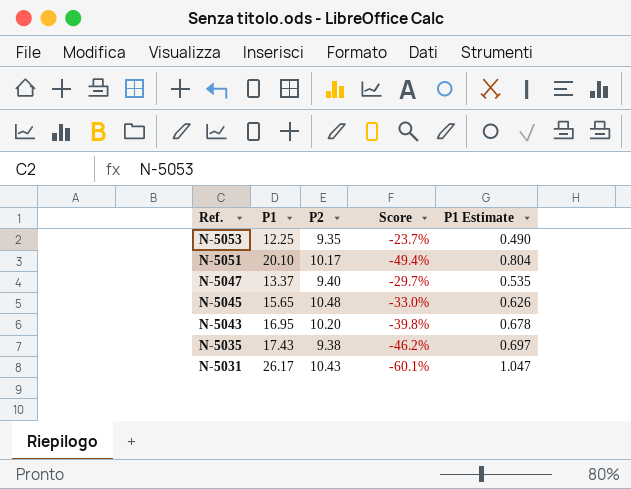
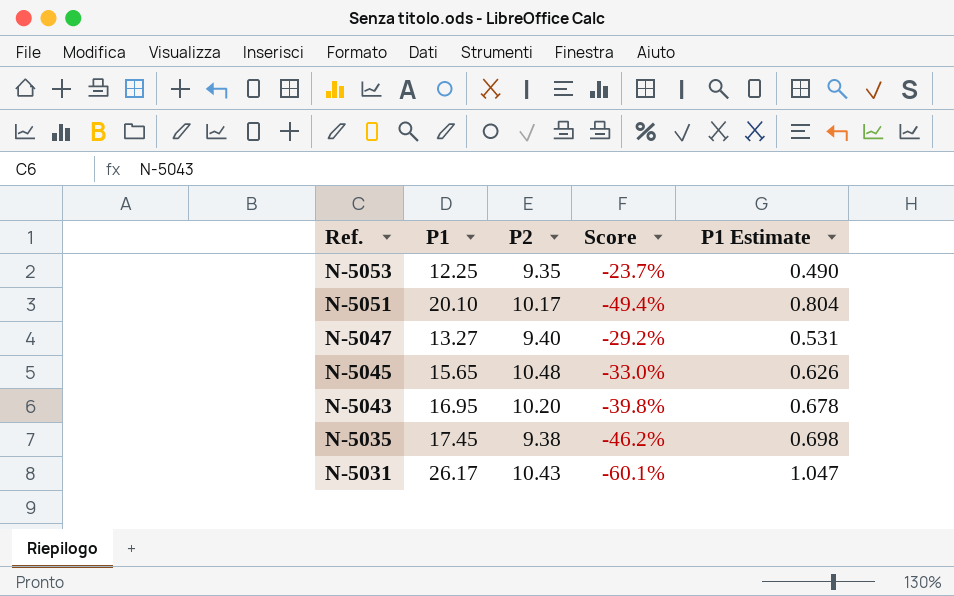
N-5047 | P1: 13.37 -> 13.27
N-5047 | Score: -29.7% -> -29.2%
N-5047 | P1 Estimate: 0.535 -> 0.531
N-5035 | P1: 17.43 -> 17.45
N-5035 | P1 Estimate: 0.697 -> 0.698

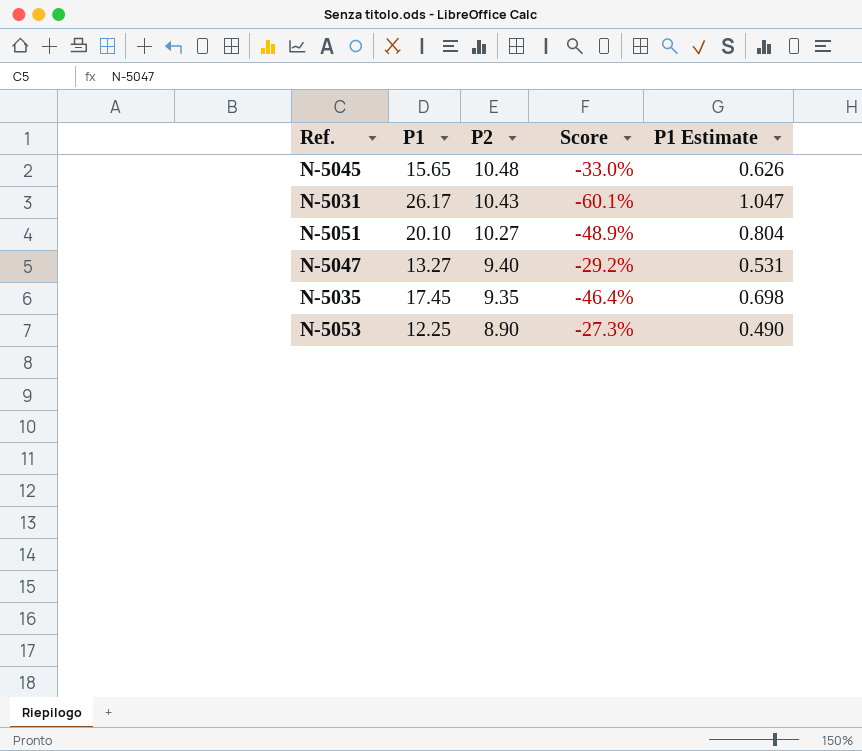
row order: Ref. descending -> P2 descending
row N-5043: 16.95 | 10.20 | -39.8% | 0.678 -> none
N-5051 | P2: 10.17 -> 10.27
N-5051 | Score: -49.4% -> -48.9%
N-5035 | P2: 9.38 -> 9.35
N-5035 | Score: -46.2% -> -46.4%
N-5053 | P2: 9.35 -> 8.90
N-5053 | Score: -23.7% -> -27.3%

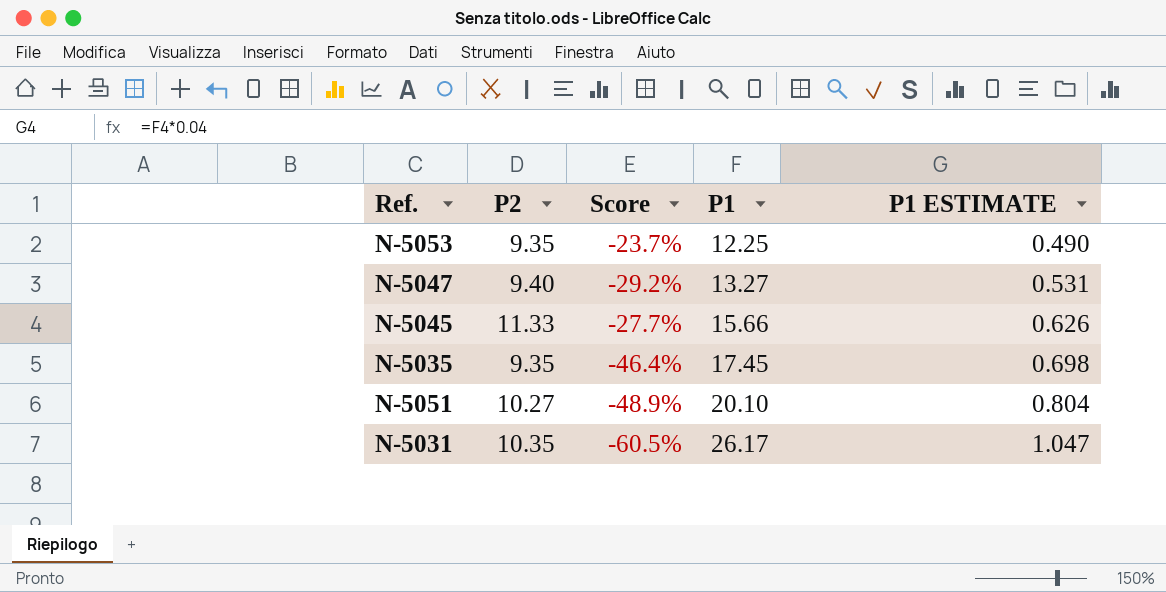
row order: P2 descending -> P1 ascending
column P1 | position: 2 -> 4
column name: P1 Estimate -> P1 ESTIMATE
N-5053 | P2: 8.90 -> 9.35
N-5053 | Score: -27.3% -> -23.7%
N-5045 | P2: 10.48 -> 11.33
N-5045 | Score: -33.0% -> -27.7%
N-5045 | P1: 15.65 -> 15.66
N-5031 | P2: 10.43 -> 10.35
N-5031 | Score: -60.1% -> -60.5%

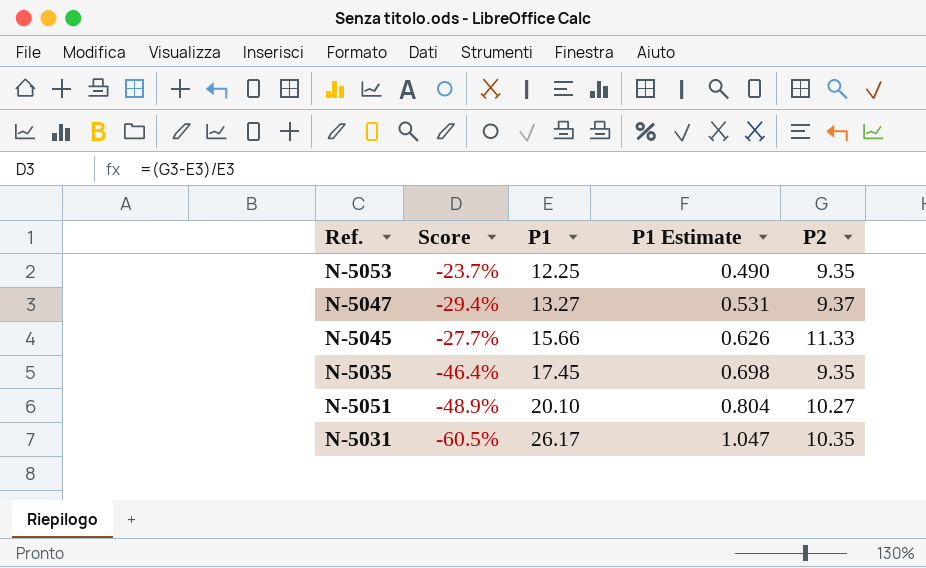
column name: P1 ESTIMATE -> P1 Estimate
column P2 | position: 2 -> 5
N-5047 | Score: -29.2% -> -29.4%
N-5047 | P2: 9.40 -> 9.37

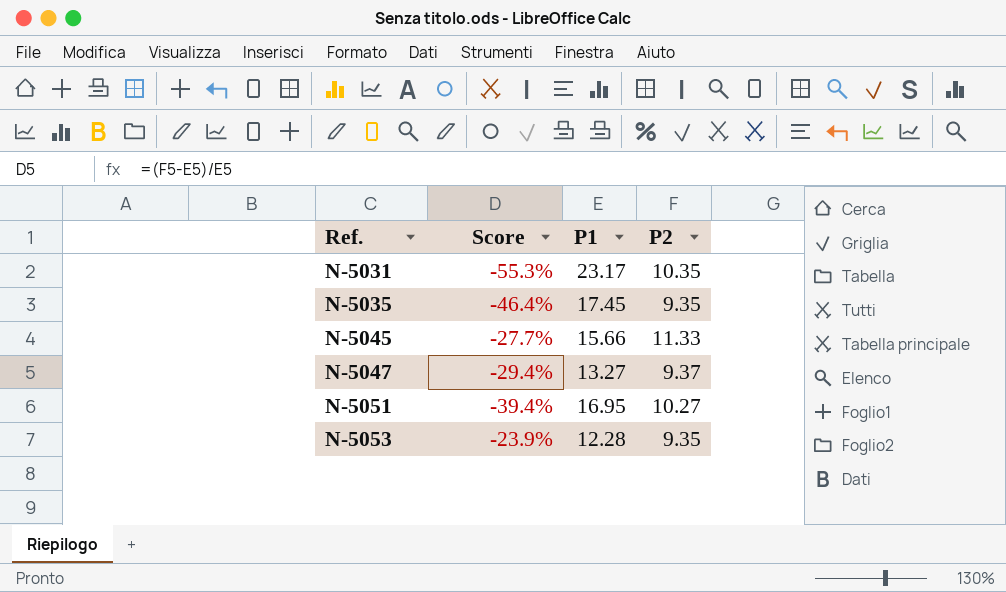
row order: P1 ascending -> Ref. ascending
column P1 Estimate | formula: [P1] * 0.04 -> none
N-5031 | Score: -60.5% -> -55.3%
N-5031 | P1: 26.17 -> 23.17
N-5051 | Score: -48.9% -> -39.4%
N-5051 | P1: 20.10 -> 16.95
N-5053 | Score: -23.7% -> -23.9%
N-5053 | P1: 12.25 -> 12.28

